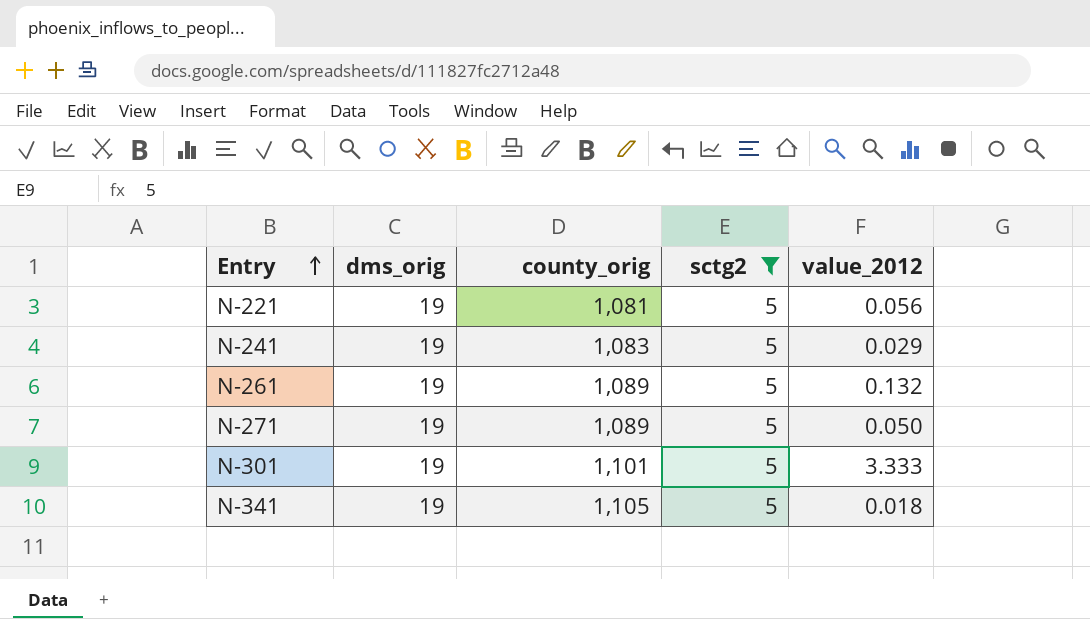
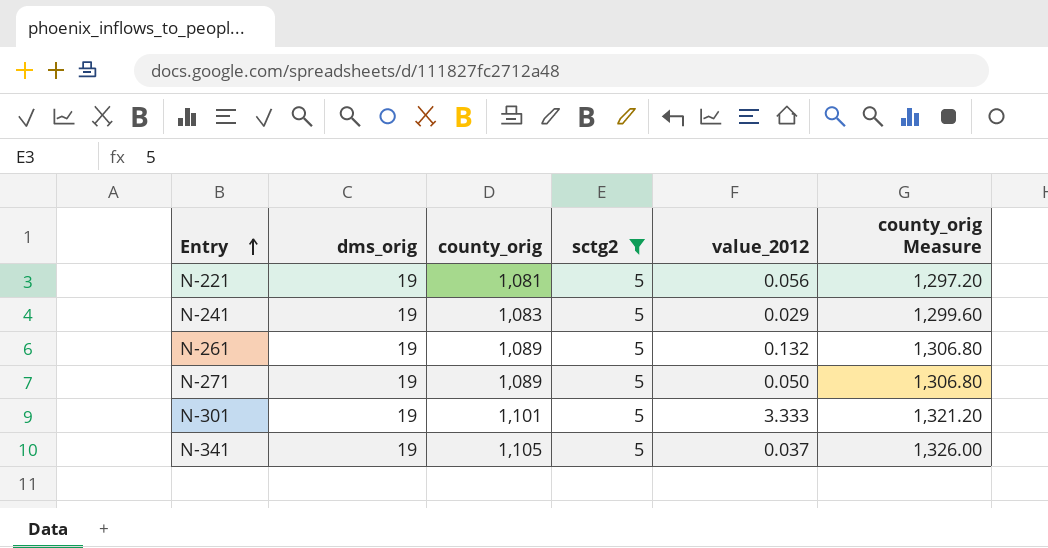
column county_orig Measure | formula: none -> [county_orig] * 1.2
N-341 | value_2012: 0.018 -> 0.037

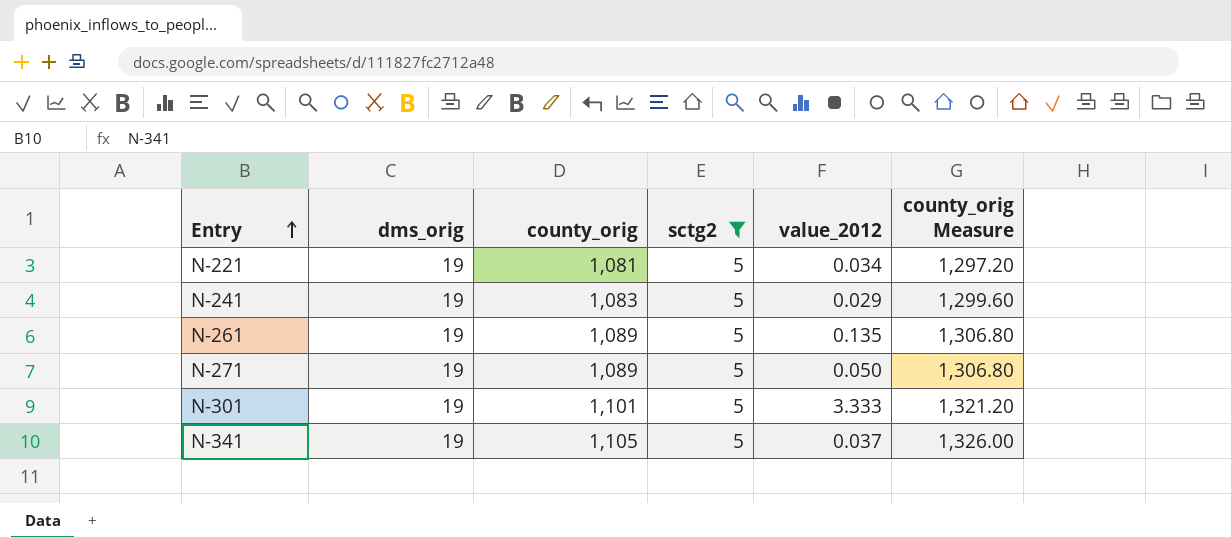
N-221 | value_2012: 0.056 -> 0.034
N-261 | value_2012: 0.132 -> 0.135

